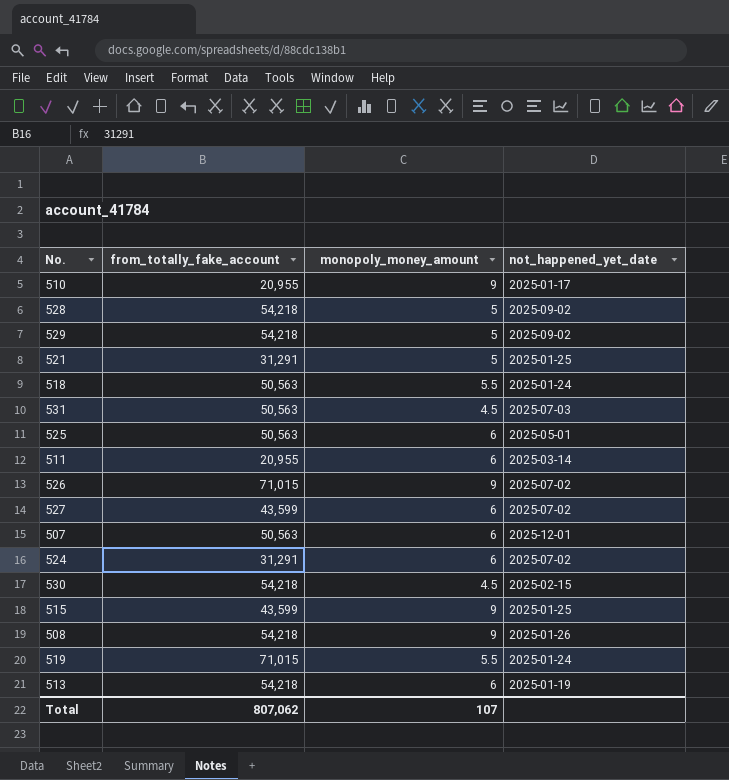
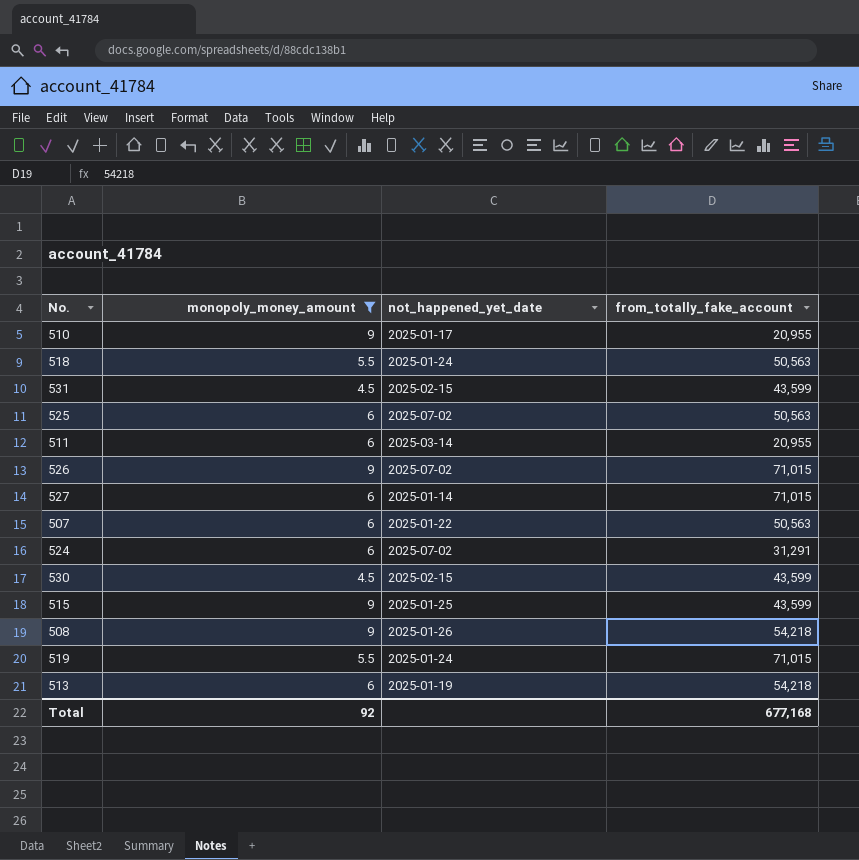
filter: none -> monopoly_money_amount != 5
column from_totally_fake_account | position: 2 -> 4
531 | not_happened_yet_date: 2025-07-03 -> 2025-02-15
531 | from_totally_fake_account: 50,563 -> 43,599
525 | not_happened_yet_date: 2025-05-01 -> 2025-07-02
527 | not_happened_yet_date: 2025-07-02 -> 2025-01-14
527 | from_totally_fake_account: 43,599 -> 71,015
507 | not_happened_yet_date: 2025-12-01 -> 2025-01-22
530 | from_totally_fake_account: 54,218 -> 43,599
Total | monopoly_money_amount: 107 -> 92
Total | from_totally_fake_account: 807,062 -> 677,168

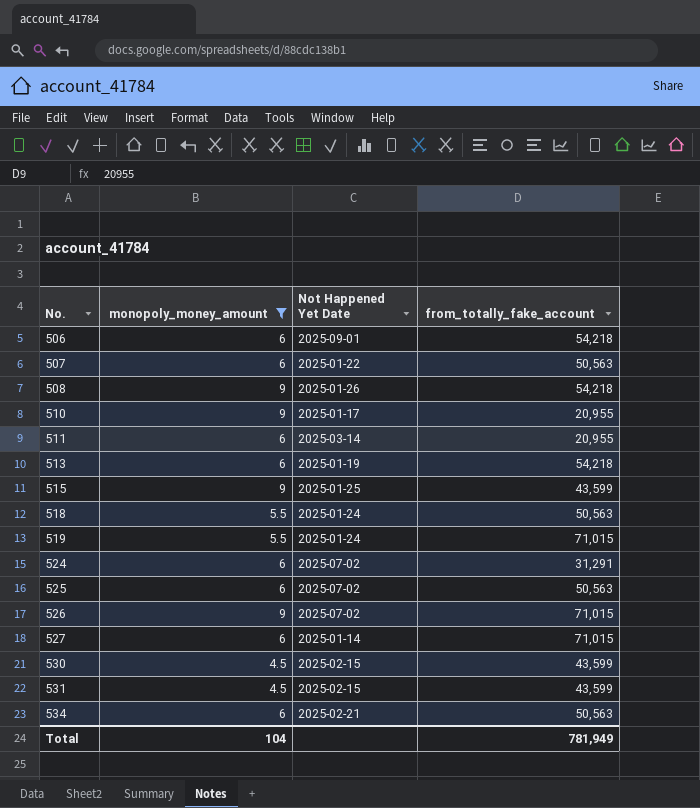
row order: none -> No. ascending
column name: not_happened_yet_date -> Not Happened Yet Date
row 506: none -> 6 | 2025-09-01 | 54,218
row 534: none -> 6 | 2025-02-21 | 50,563
Total | monopoly_money_amount: 92 -> 104
Total | from_totally_fake_account: 677,168 -> 781,949

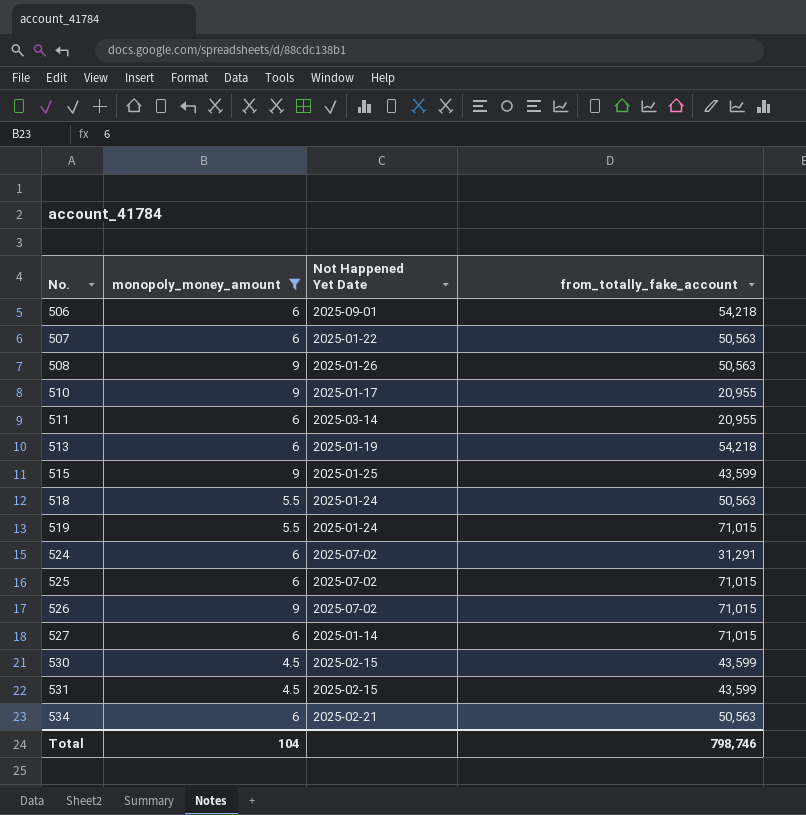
508 | from_totally_fake_account: 54,218 -> 50,563
525 | from_totally_fake_account: 50,563 -> 71,015
Total | from_totally_fake_account: 781,949 -> 798,746

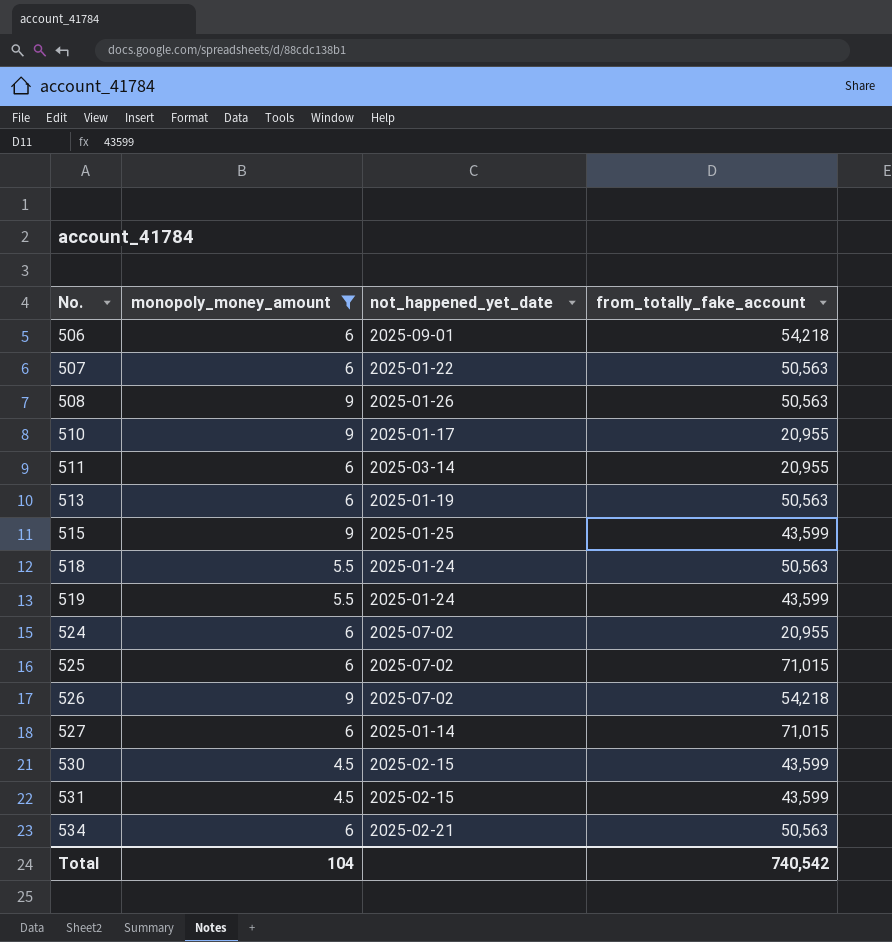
column name: Not Happened Yet Date -> not_happened_yet_date
513 | from_totally_fake_account: 54,218 -> 50,563
519 | from_totally_fake_account: 71,015 -> 43,599
524 | from_totally_fake_account: 31,291 -> 20,955
526 | from_totally_fake_account: 71,015 -> 54,218
Total | from_totally_fake_account: 798,746 -> 740,542

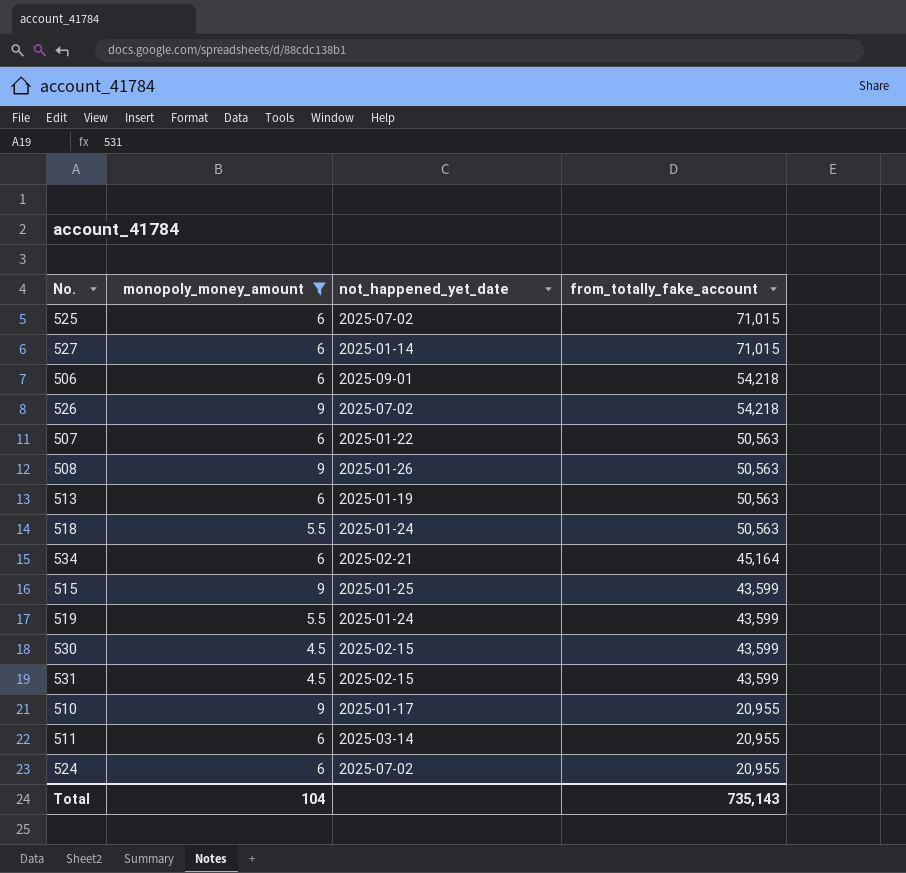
row order: No. ascending -> from_totally_fake_account descending
534 | from_totally_fake_account: 50,563 -> 45,164
Total | from_totally_fake_account: 740,542 -> 735,143

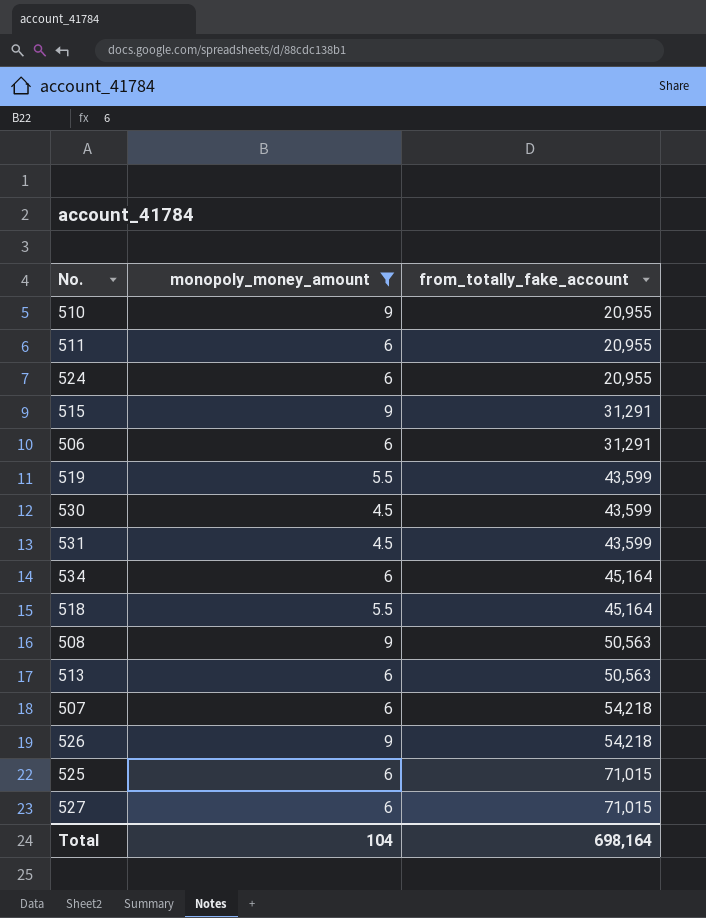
row order: from_totally_fake_account descending -> from_totally_fake_account ascending
column not_happened_yet_date | position: 3 -> none
515 | from_totally_fake_account: 43,599 -> 31,291
506 | from_totally_fake_account: 54,218 -> 31,291
518 | from_totally_fake_account: 50,563 -> 45,164
507 | from_totally_fake_account: 50,563 -> 54,218
Total | from_totally_fake_account: 735,143 -> 698,164

